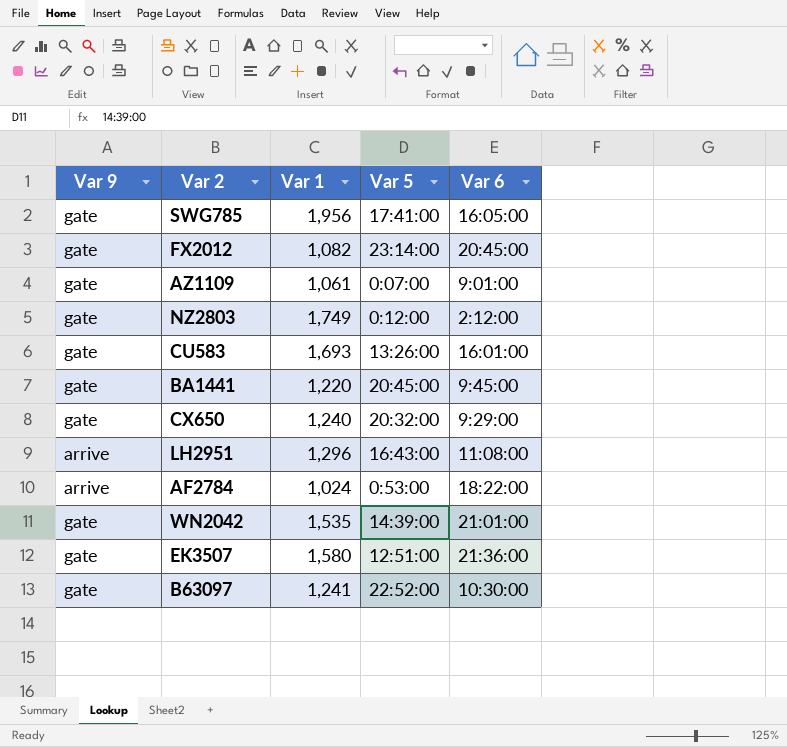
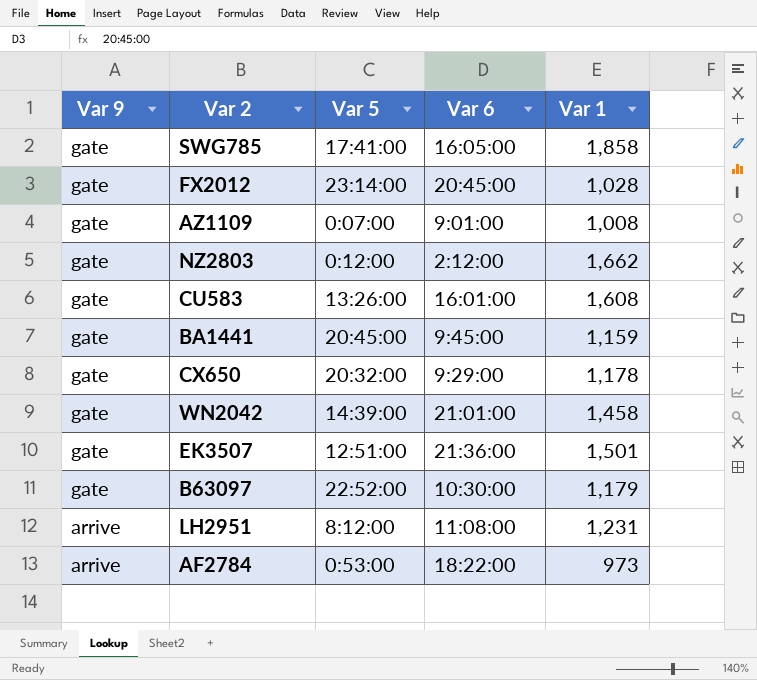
row order: none -> Var 9 descending
column Var 1 | position: 3 -> 5
SWG785 | Var 1: 1,956 -> 1,858
FX2012 | Var 1: 1,082 -> 1,028
AZ1109 | Var 1: 1,061 -> 1,008
NZ2803 | Var 1: 1,749 -> 1,662
CU583 | Var 1: 1,693 -> 1,608
BA1441 | Var 1: 1,220 -> 1,159
CX650 | Var 1: 1,240 -> 1,178
WN2042 | Var 1: 1,535 -> 1,458
EK3507 | Var 1: 1,580 -> 1,501
B63097 | Var 1: 1,241 -> 1,179
LH2951 | Var 5: 16:43:00 -> 8:12:00
LH2951 | Var 1: 1,296 -> 1,231
AF2784 | Var 1: 1,024 -> 973

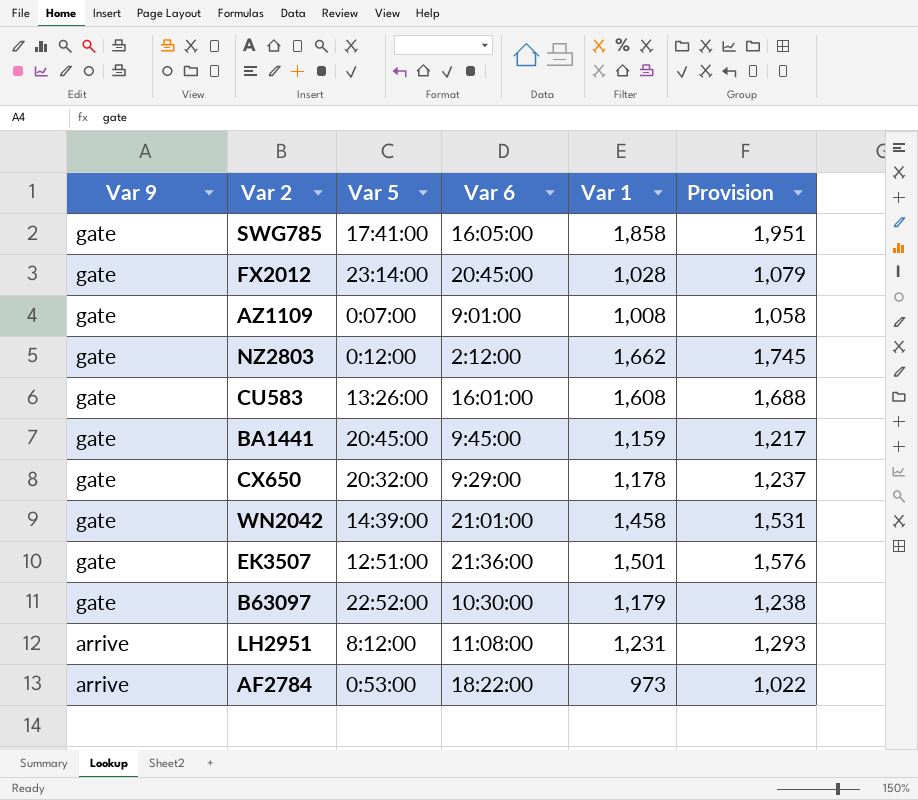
column Provision | formula: none -> [Var 1] * 1.05

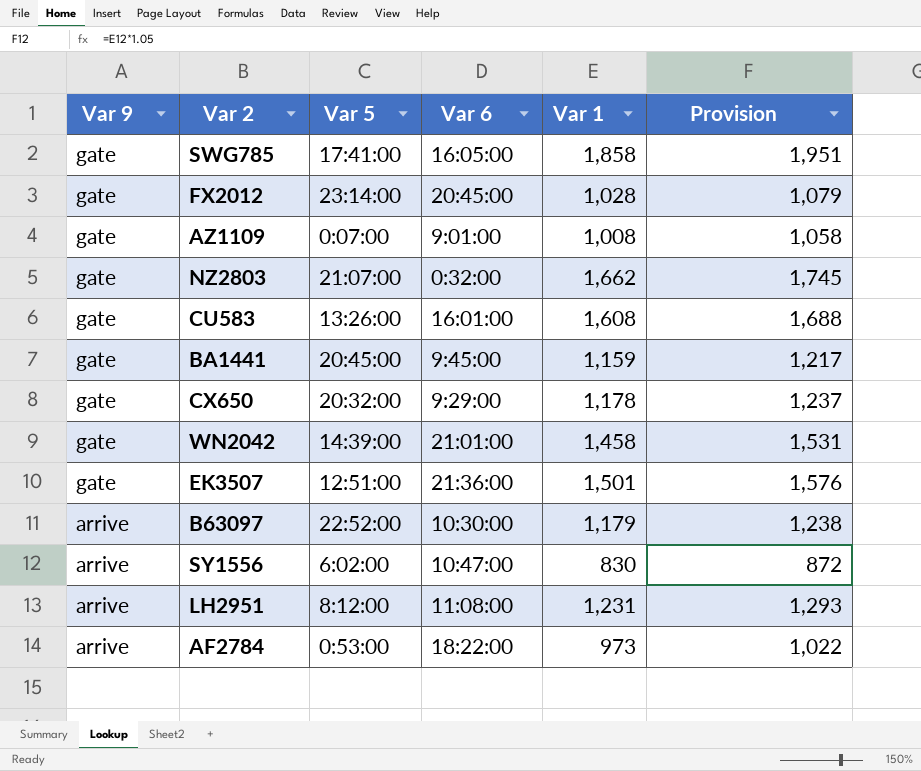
NZ2803 | Var 5: 0:12:00 -> 21:07:00
NZ2803 | Var 6: 2:12:00 -> 0:32:00
B63097 | Var 9: gate -> arrive
row SY1556: none -> arrive | 6:02:00 | 10:47:00 | 830 | 872

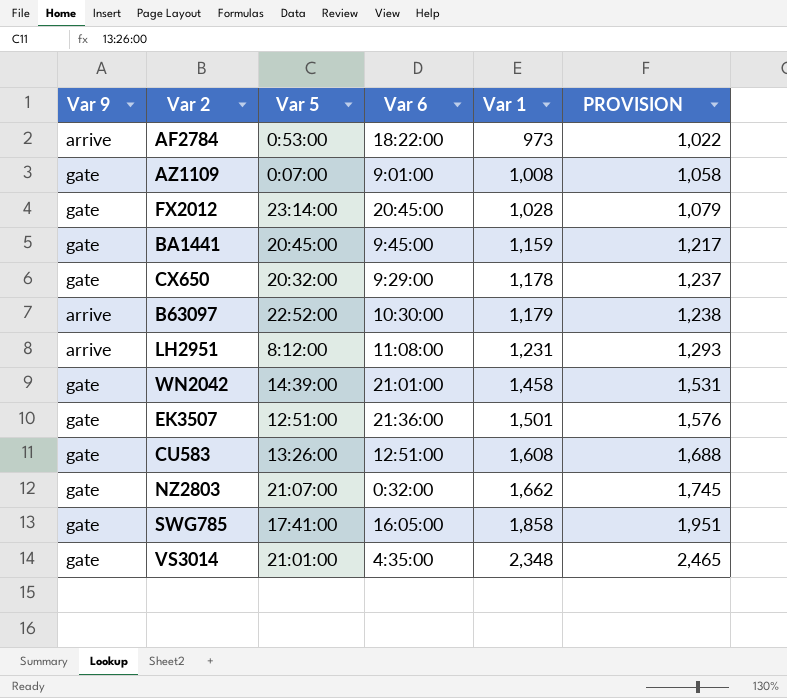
row order: Var 9 descending -> Var 1 ascending
column name: Provision -> PROVISION
row SY1556: arrive | 6:02:00 | 10:47:00 | 830 | 872 -> none
CU583 | Var 6: 16:01:00 -> 12:51:00
row VS3014: none -> gate | 21:01:00 | 4:35:00 | 2,348 | 2,465

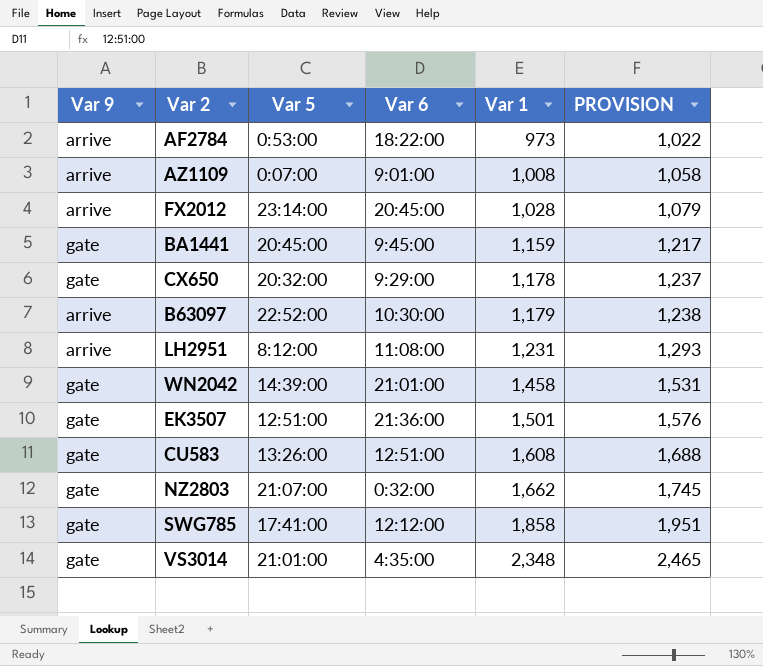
AZ1109 | Var 9: gate -> arrive
FX2012 | Var 9: gate -> arrive
SWG785 | Var 6: 16:05:00 -> 12:12:00

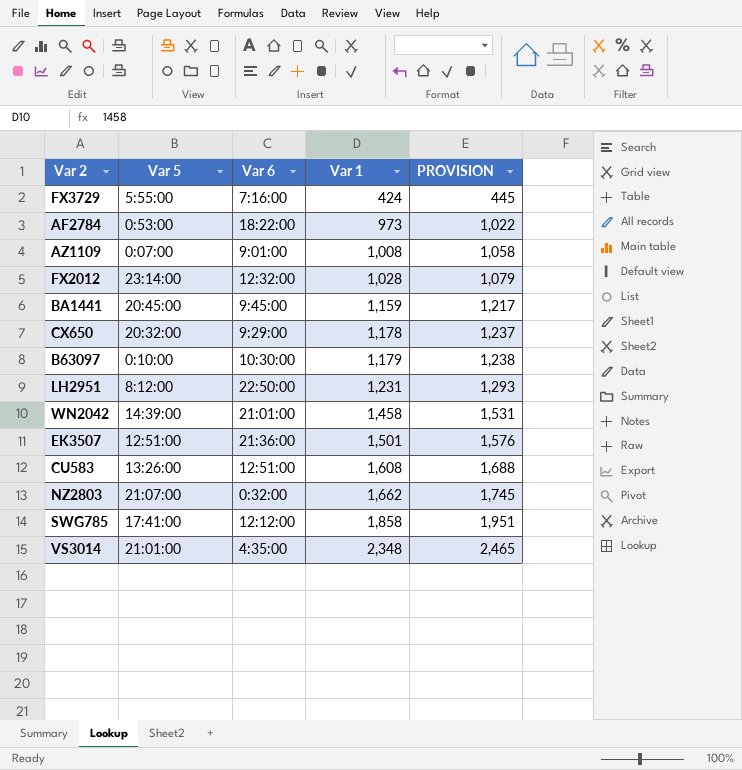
column Var 9 | position: 1 -> none
row FX3729: none -> 5:55:00 | 7:16:00 | 424 | 445
FX2012 | Var 6: 20:45:00 -> 12:32:00
B63097 | Var 5: 22:52:00 -> 0:10:00
LH2951 | Var 6: 11:08:00 -> 22:50:00

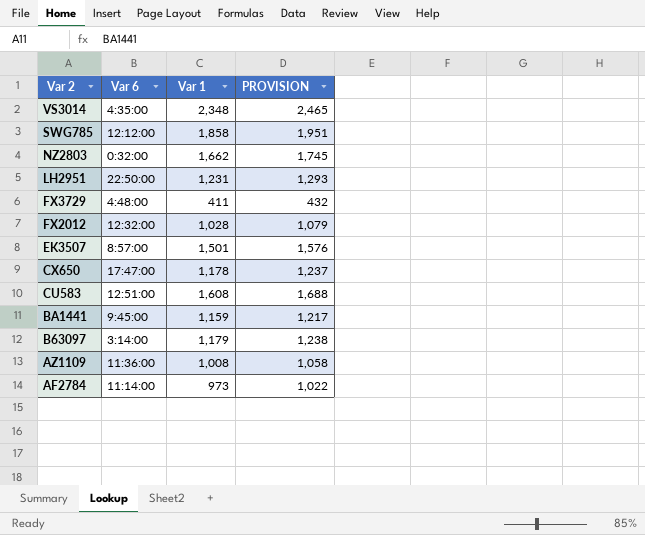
row order: Var 1 ascending -> Var 2 descending
column Var 5 | position: 2 -> none
row WN2042: 14:39:00 | 21:01:00 | 1,458 | 1,531 -> none
FX3729 | Var 6: 7:16:00 -> 4:48:00
FX3729 | Var 1: 424 -> 411
FX3729 | PROVISION: 445 -> 432
EK3507 | Var 6: 21:36:00 -> 8:57:00
CX650 | Var 6: 9:29:00 -> 17:47:00
B63097 | Var 6: 10:30:00 -> 3:14:00
AZ1109 | Var 6: 9:01:00 -> 11:36:00
AF2784 | Var 6: 18:22:00 -> 11:14:00

